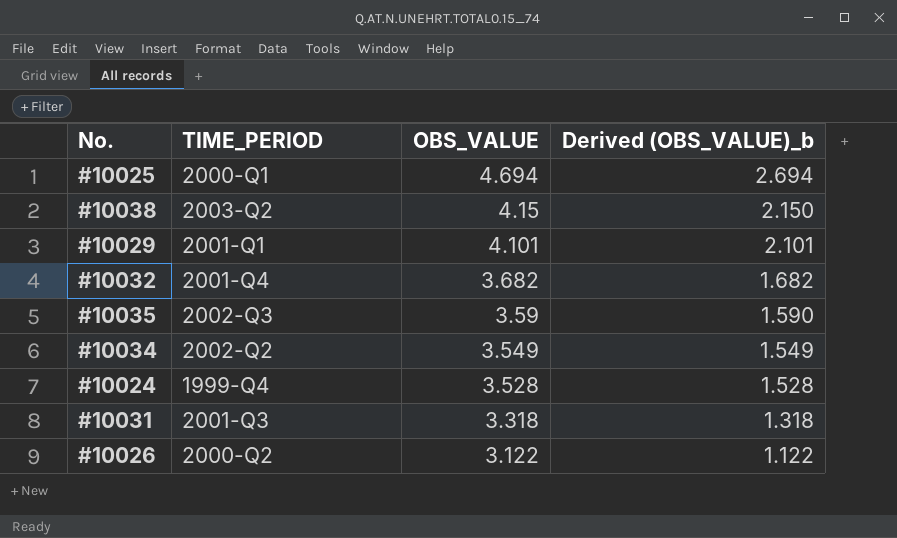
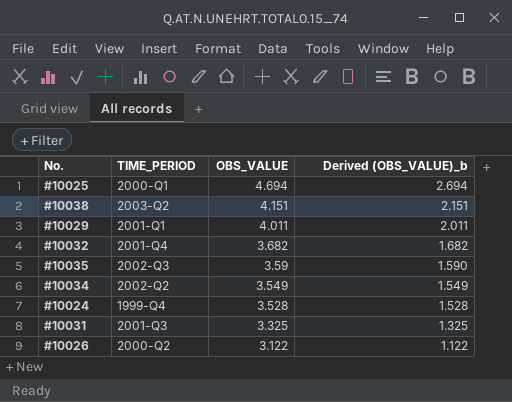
#10038 | OBS_VALUE: 4.15 -> 4.151
#10038 | Derived (OBS_VALUE)_b: 2.150 -> 2.151
#10029 | OBS_VALUE: 4.101 -> 4.011
#10029 | Derived (OBS_VALUE)_b: 2.101 -> 2.011
#10031 | OBS_VALUE: 3.318 -> 3.325
#10031 | Derived (OBS_VALUE)_b: 1.318 -> 1.325

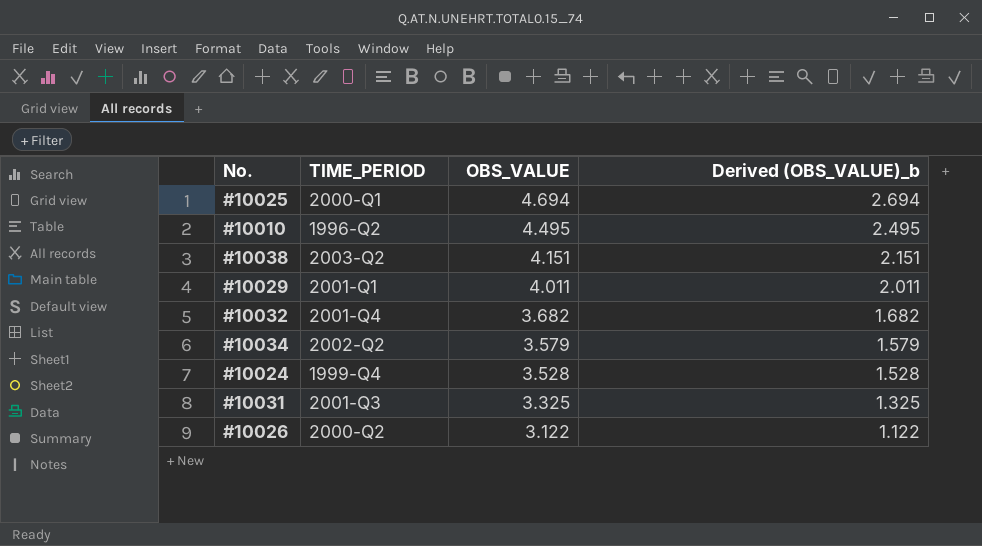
row #10035: 2002-Q3 | 3.59 | 1.590 -> none
row #10010: none -> 1996-Q2 | 4.495 | 2.495
#10034 | OBS_VALUE: 3.549 -> 3.579
#10034 | Derived (OBS_VALUE)_b: 1.549 -> 1.579

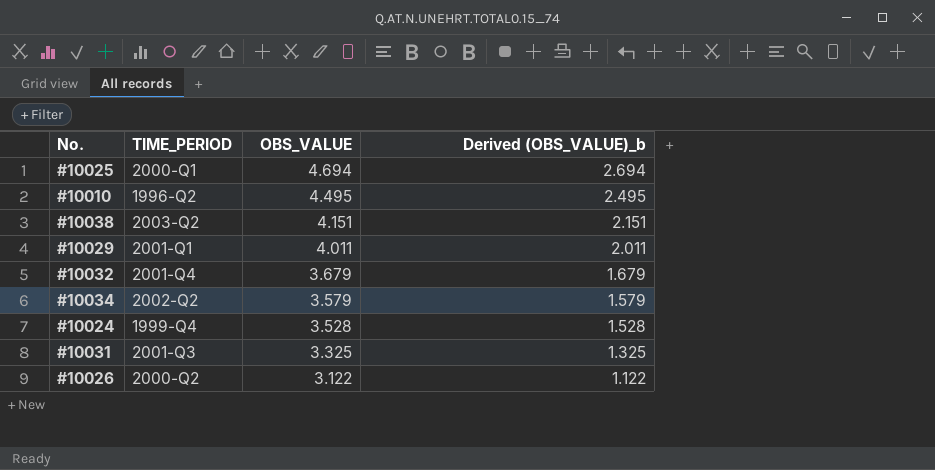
#10032 | OBS_VALUE: 3.682 -> 3.679
#10032 | Derived (OBS_VALUE)_b: 1.682 -> 1.679

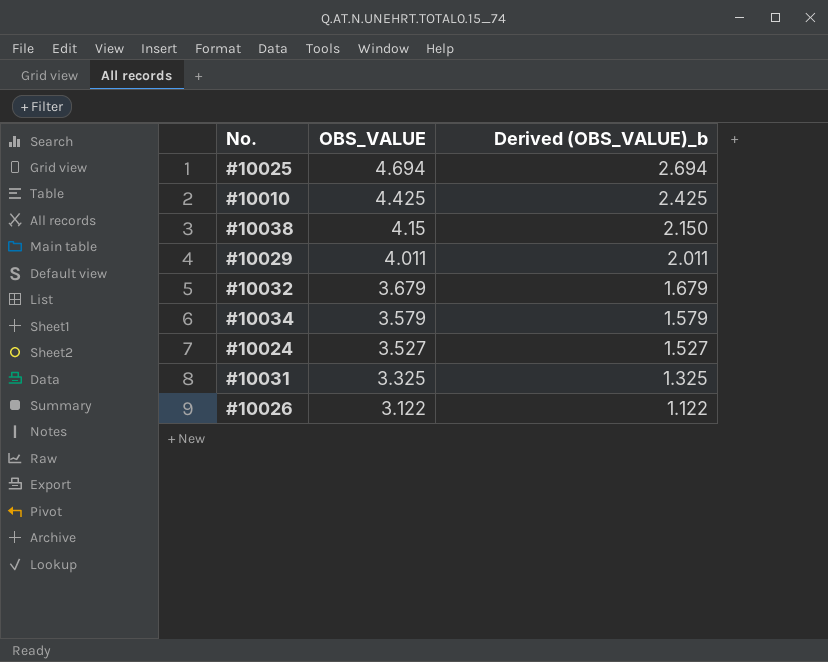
column TIME_PERIOD | position: 2 -> none
#10010 | OBS_VALUE: 4.495 -> 4.425
#10010 | Derived (OBS_VALUE)_b: 2.495 -> 2.425
#10038 | OBS_VALUE: 4.151 -> 4.15
#10038 | Derived (OBS_VALUE)_b: 2.151 -> 2.150
#10024 | OBS_VALUE: 3.528 -> 3.527
#10024 | Derived (OBS_VALUE)_b: 1.528 -> 1.527

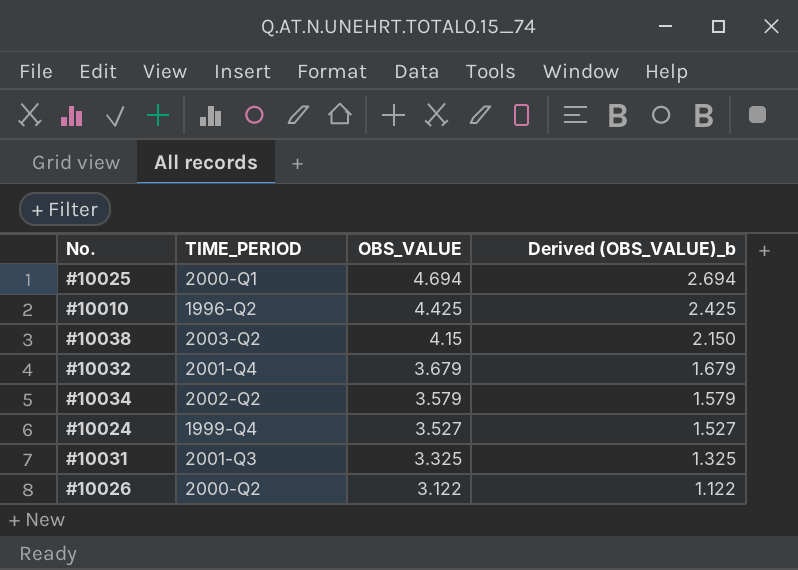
column TIME_PERIOD | position: none -> 2
row #10029: 4.011 | 2.011 -> none

